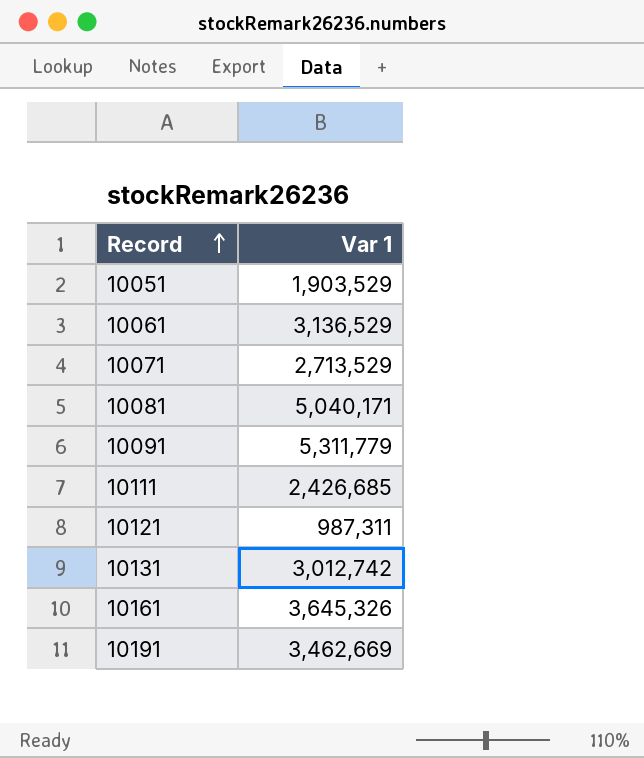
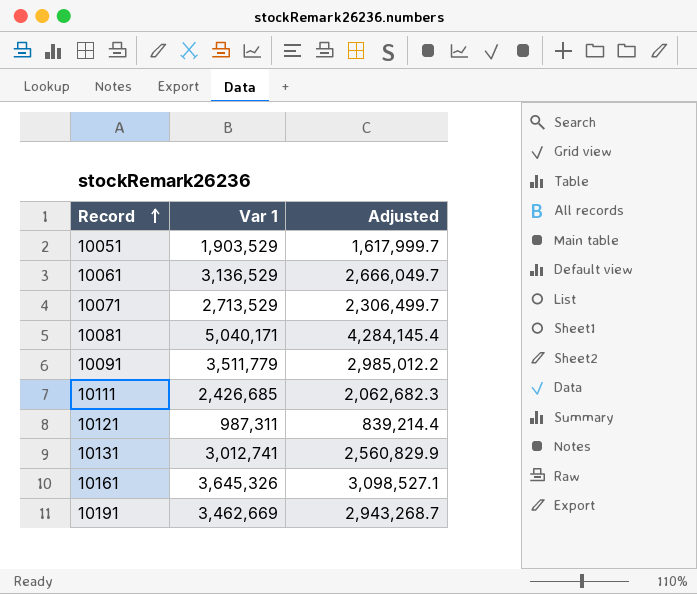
column Adjusted | formula: none -> [Var 1] * 0.85
10091 | Var 1: 5,311,779 -> 3,511,779
10131 | Var 1: 3,012,742 -> 3,012,741

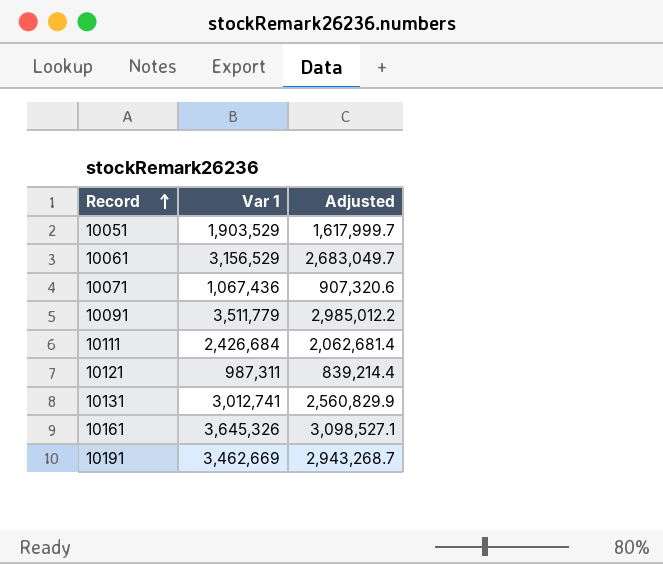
row 10081: 5,040,171 | 4,284,145.4 -> none
10061 | Var 1: 3,136,529 -> 3,156,529
10061 | Adjusted: 2,666,049.7 -> 2,683,049.7
10071 | Var 1: 2,713,529 -> 1,067,436
10071 | Adjusted: 2,306,499.7 -> 907,320.6
10111 | Var 1: 2,426,685 -> 2,426,684
10111 | Adjusted: 2,062,682.3 -> 2,062,681.4

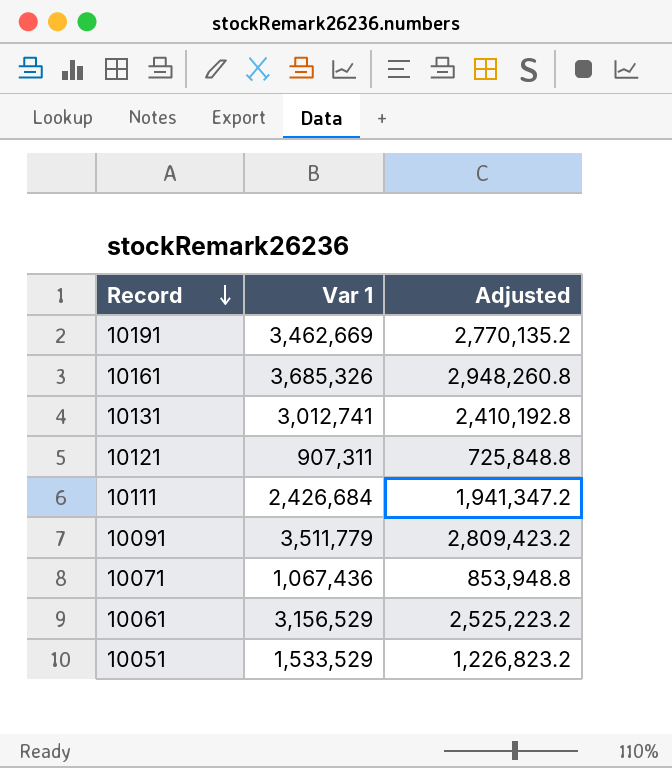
row order: Record ascending -> Record descending
column Adjusted | formula: [Var 1] * 0.85 -> [Var 1] * 0.8
10161 | Var 1: 3,645,326 -> 3,685,326
10121 | Var 1: 987,311 -> 907,311
10051 | Var 1: 1,903,529 -> 1,533,529

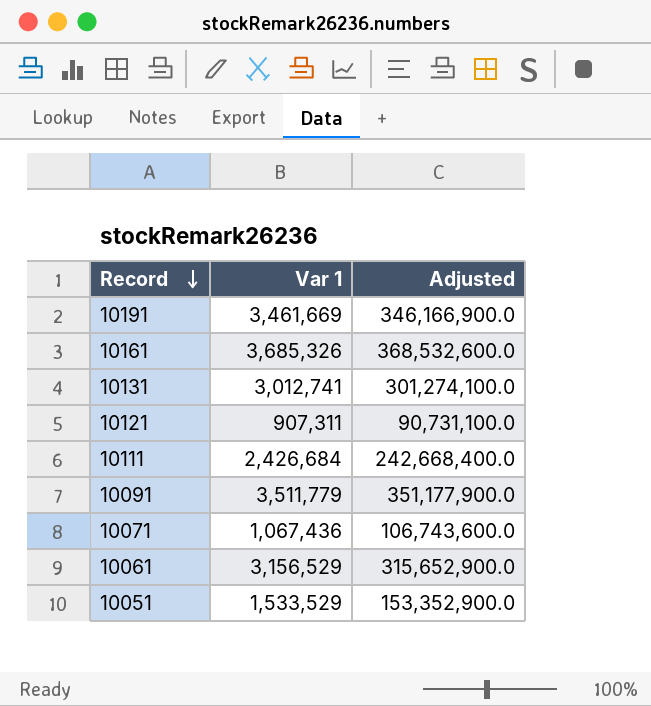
column Adjusted | formula: [Var 1] * 0.8 -> [Var 1] * 100
10191 | Var 1: 3,462,669 -> 3,461,669

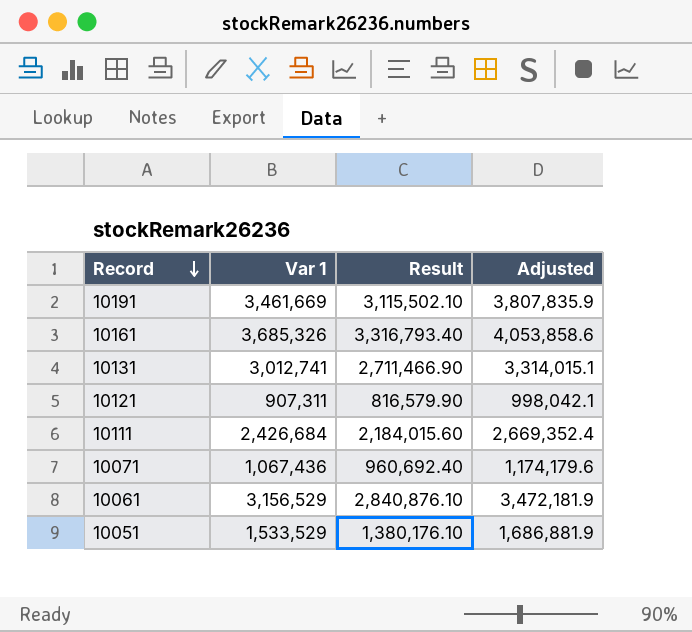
column Result | formula: none -> [Var 1] * 0.9
column Adjusted | formula: [Var 1] * 100 -> [Var 1] * 1.1
row 10091: 3,511,779 | 351,177,900.0 -> none

